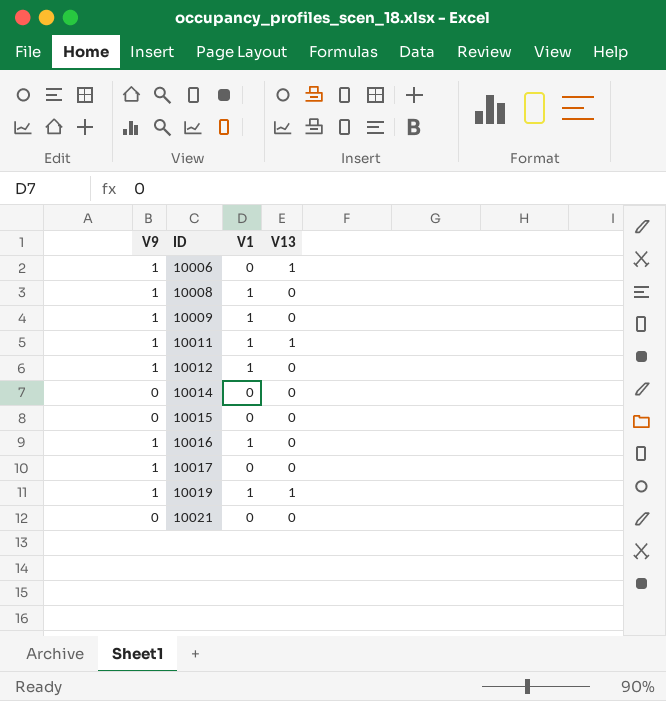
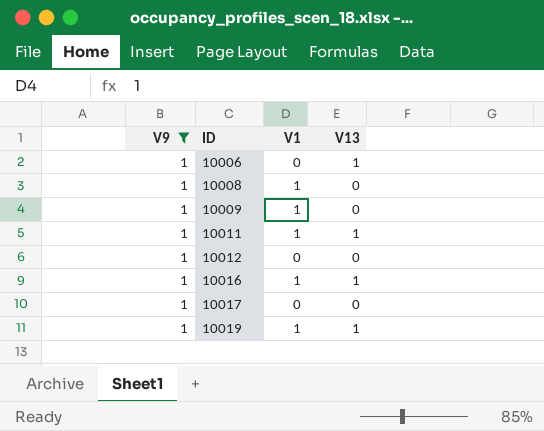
filter: none -> V9 = 1
10012 | V1: 1 -> 0
10016 | V13: 0 -> 1

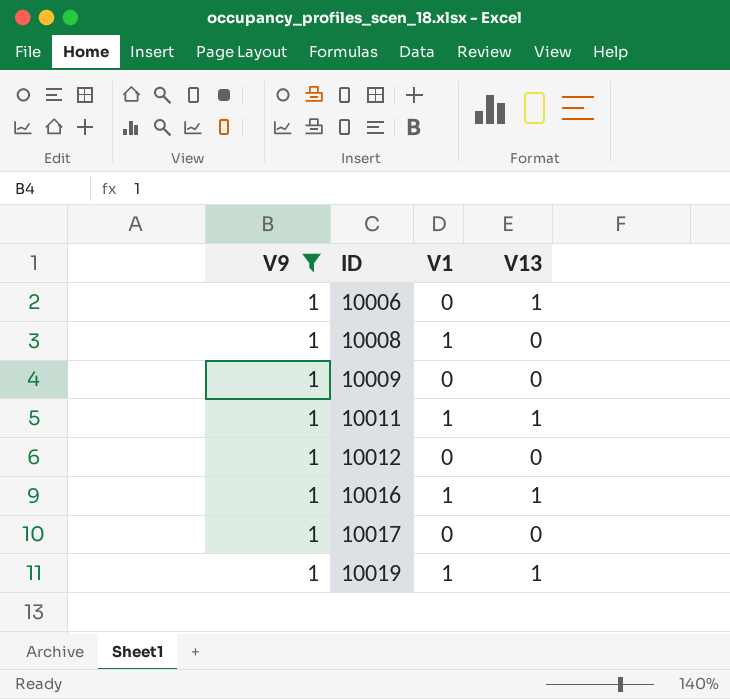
10009 | V1: 1 -> 0

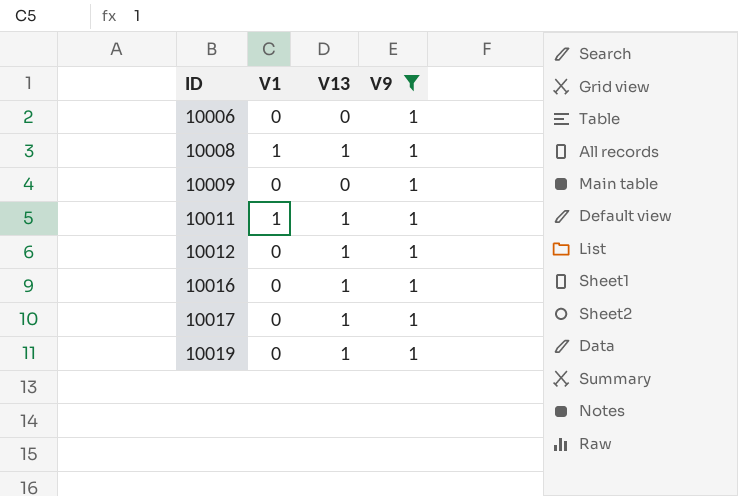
column V9 | position: 1 -> 4
10006 | V13: 1 -> 0
10008 | V13: 0 -> 1
10012 | V13: 0 -> 1
10016 | V1: 1 -> 0
10017 | V13: 0 -> 1
10019 | V1: 1 -> 0

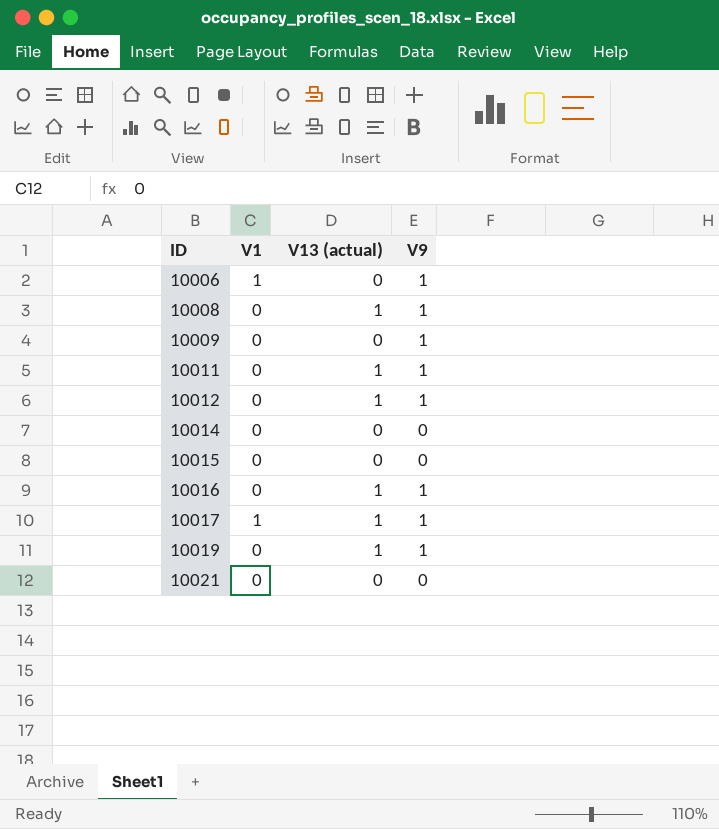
filter: V9 = 1 -> none
column name: V13 -> V13 (actual)
10006 | V1: 0 -> 1
10008 | V1: 1 -> 0
10011 | V1: 1 -> 0
10017 | V1: 0 -> 1

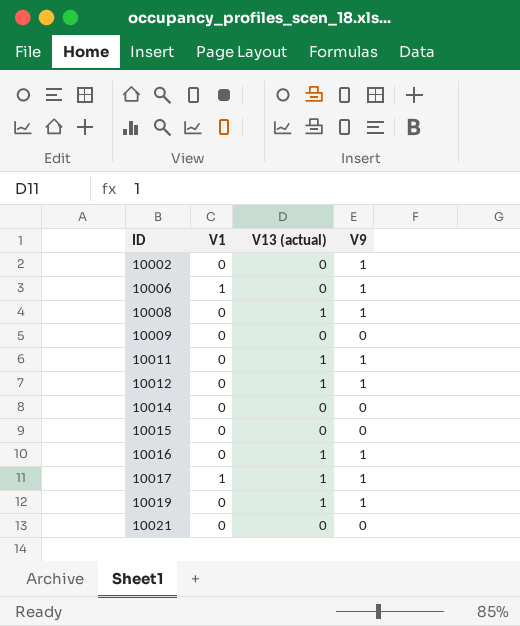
row 10002: none -> 0 | 0 | 1
10009 | V9: 1 -> 0

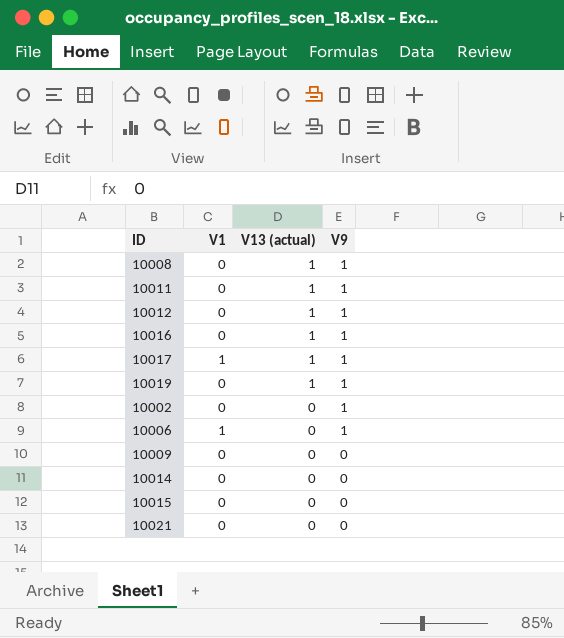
row order: ID ascending -> V13 (actual) descending

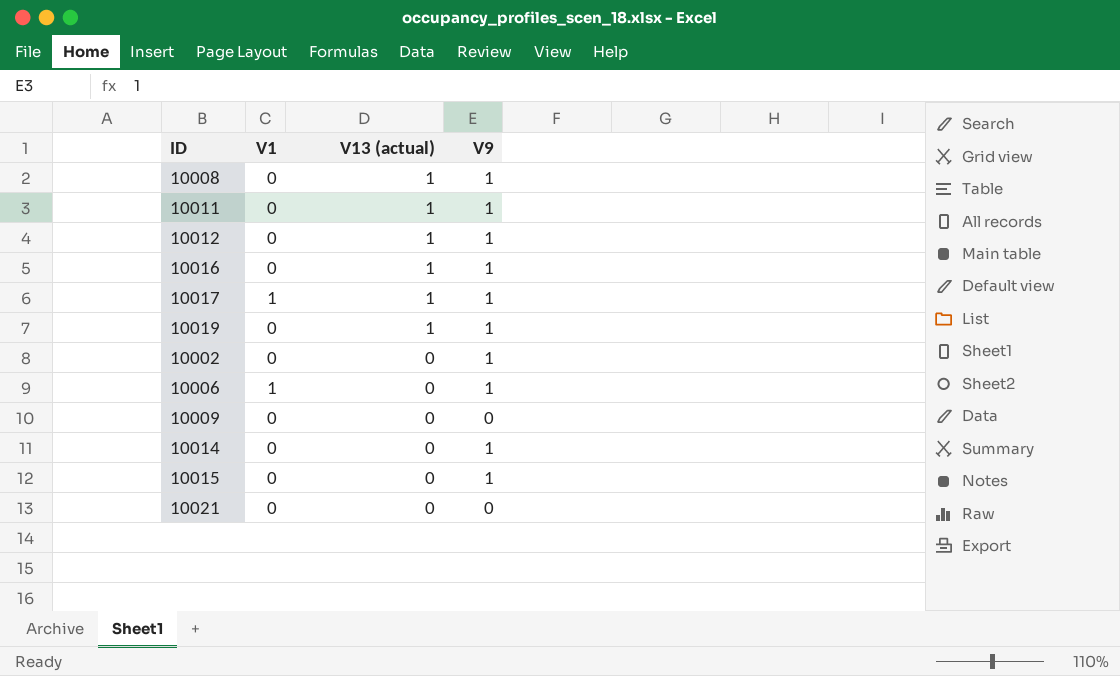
10014 | V9: 0 -> 1
10015 | V9: 0 -> 1

